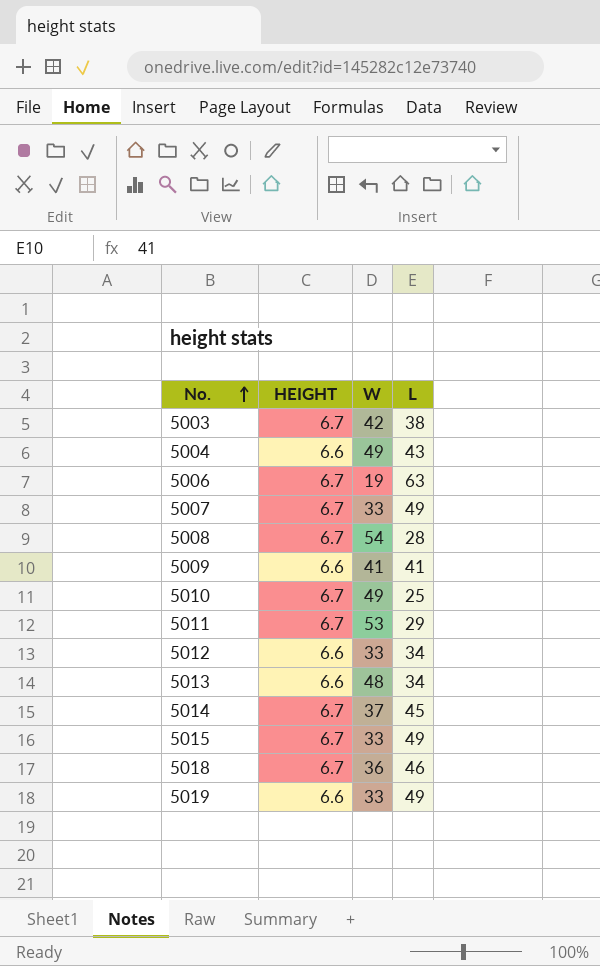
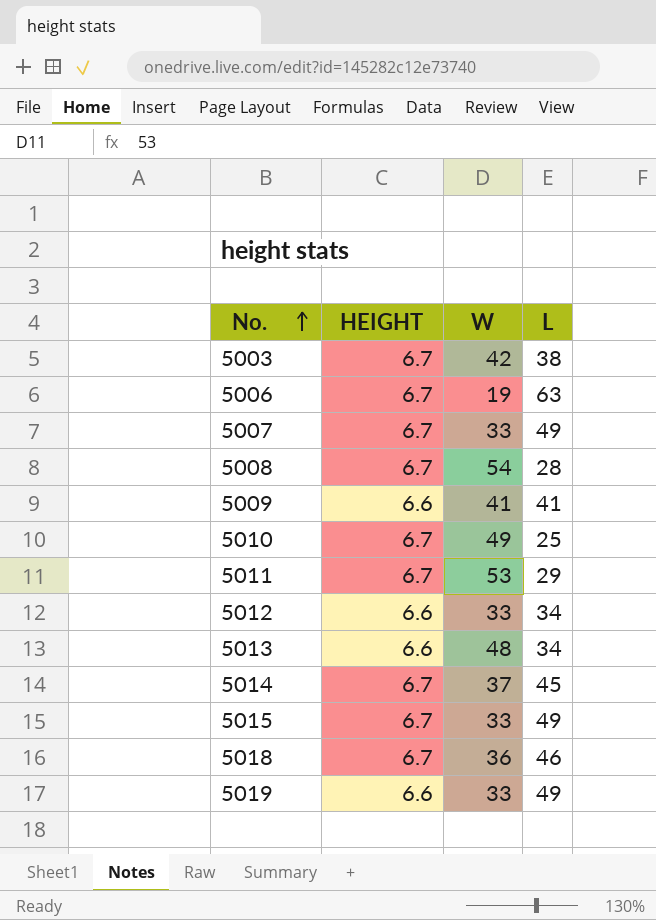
row 5004: 6.6 | 49 | 43 -> none

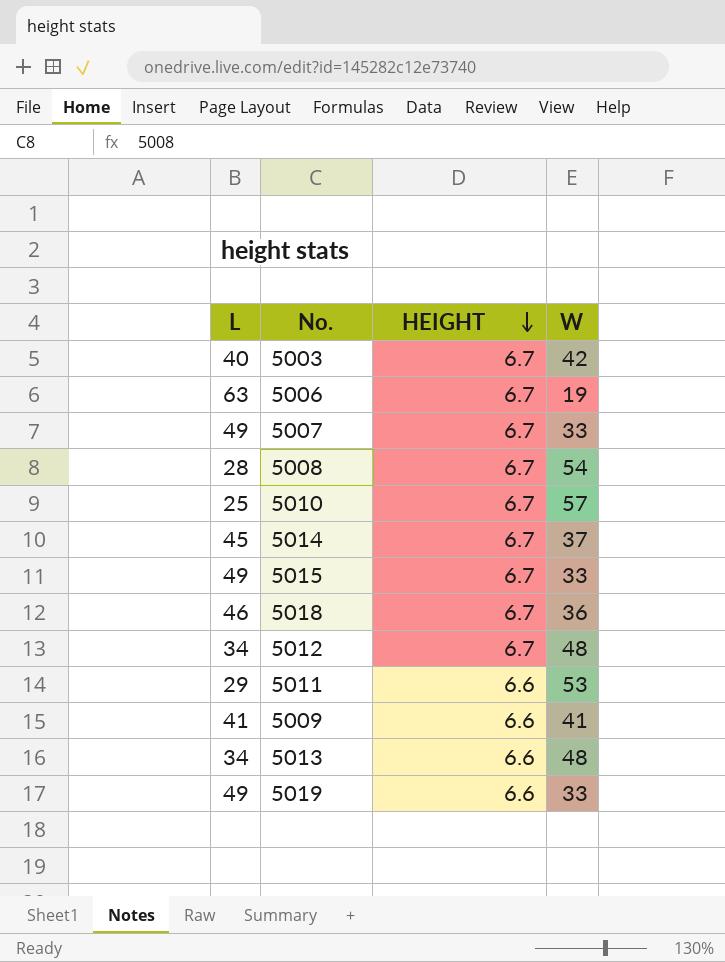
row order: No. ascending -> HEIGHT descending
column L | position: 4 -> 1
5003 | L: 38 -> 40
5010 | W: 49 -> 57
5012 | HEIGHT: 6.6 -> 6.7
5012 | W: 33 -> 48
5011 | HEIGHT: 6.7 -> 6.6

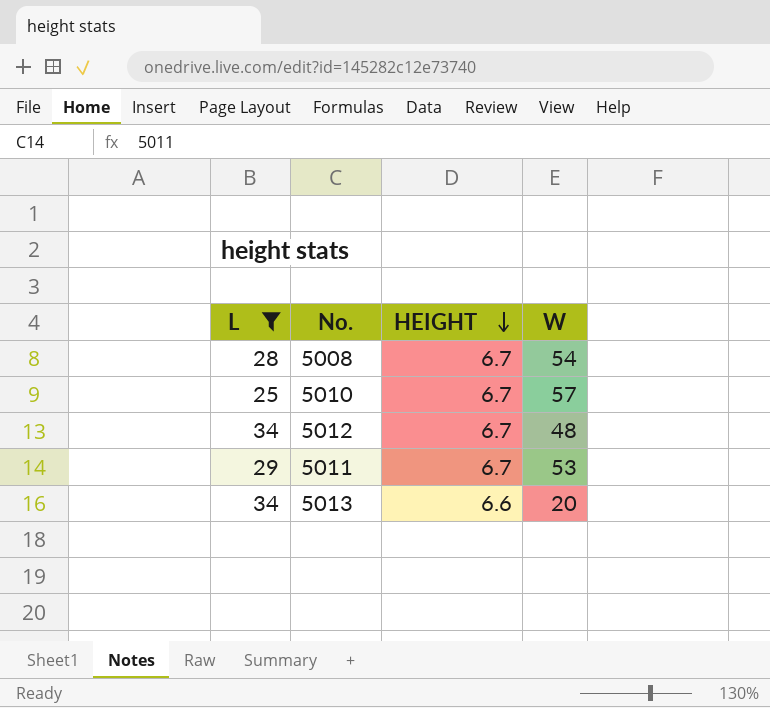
filter: none -> L <= 34
5011 | HEIGHT: 6.6 -> 6.7
5013 | W: 48 -> 20

